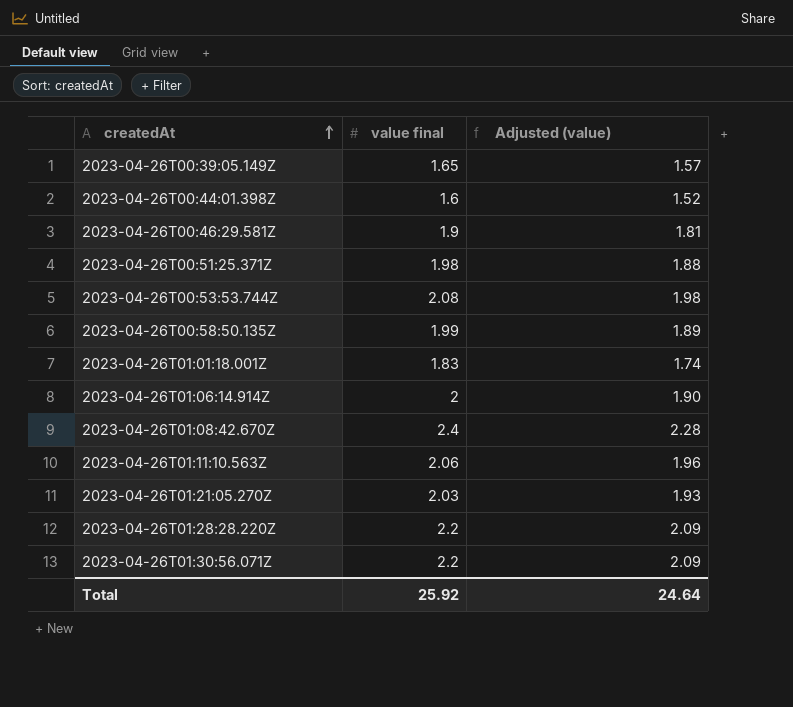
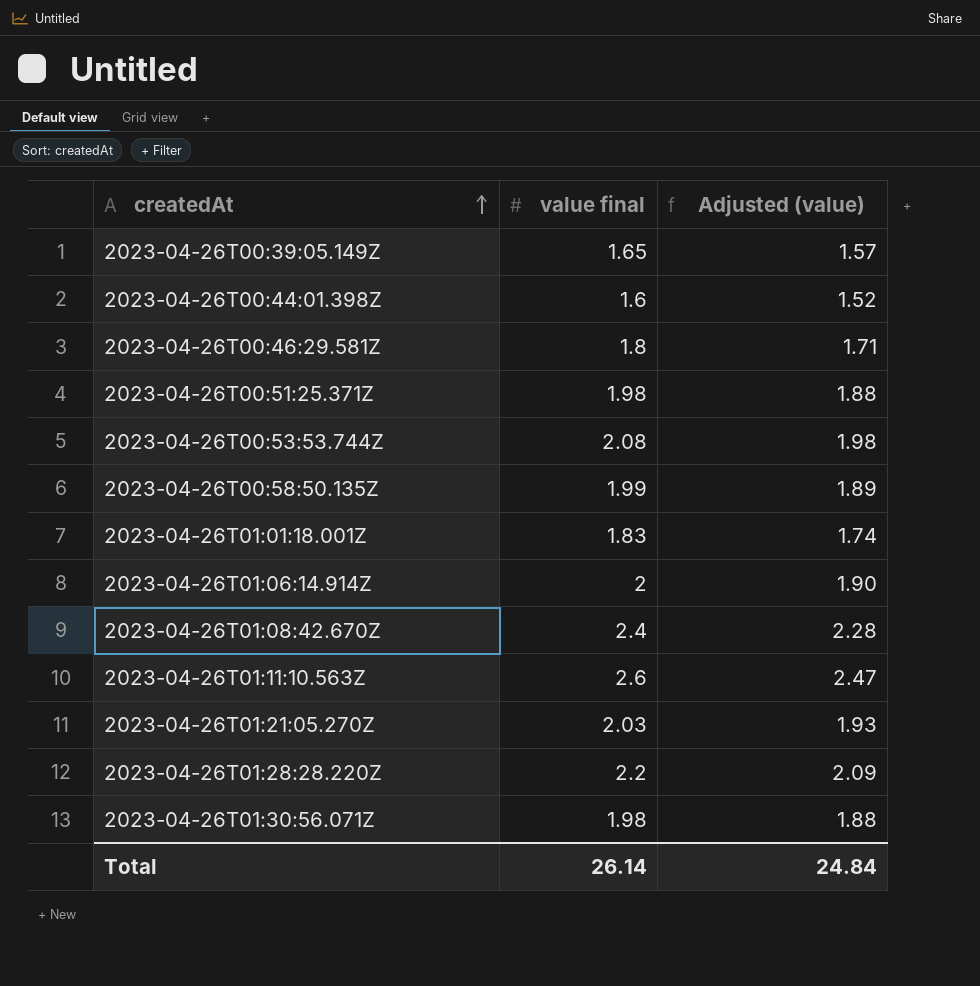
2023-04-26T00:46:29.581Z | value final: 1.9 -> 1.8
2023-04-26T00:46:29.581Z | Adjusted (value): 1.81 -> 1.71
2023-04-26T01:11:10.563Z | value final: 2.06 -> 2.6
2023-04-26T01:11:10.563Z | Adjusted (value): 1.96 -> 2.47
2023-04-26T01:30:56.071Z | value final: 2.2 -> 1.98
2023-04-26T01:30:56.071Z | Adjusted (value): 2.09 -> 1.88
Total | value final: 25.92 -> 26.14
Total | Adjusted (value): 24.64 -> 24.84

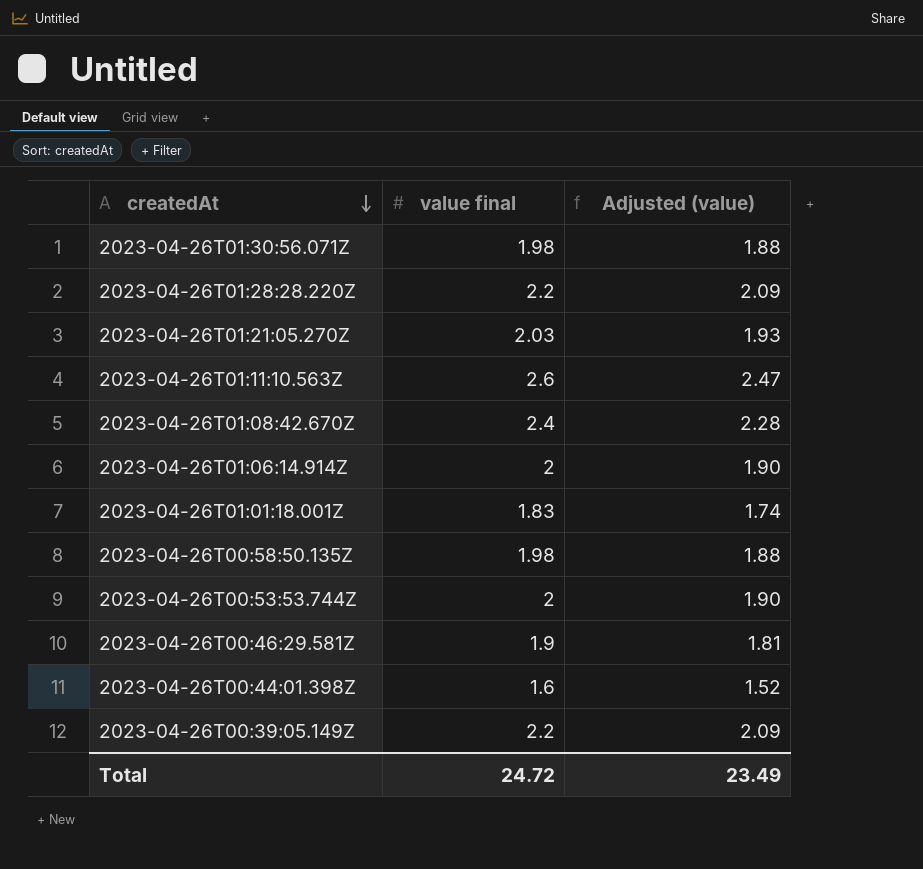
row order: createdAt ascending -> createdAt descending
row 2023-04-26T00:51:25.371Z: 1.98 | 1.88 -> none
2023-04-26T00:58:50.135Z | value final: 1.99 -> 1.98
2023-04-26T00:58:50.135Z | Adjusted (value): 1.89 -> 1.88
2023-04-26T00:53:53.744Z | value final: 2.08 -> 2
2023-04-26T00:53:53.744Z | Adjusted (value): 1.98 -> 1.90
2023-04-26T00:46:29.581Z | value final: 1.8 -> 1.9
2023-04-26T00:46:29.581Z | Adjusted (value): 1.71 -> 1.81
2023-04-26T00:39:05.149Z | value final: 1.65 -> 2.2
2023-04-26T00:39:05.149Z | Adjusted (value): 1.57 -> 2.09
Total | value final: 26.14 -> 24.72
Total | Adjusted (value): 24.84 -> 23.49

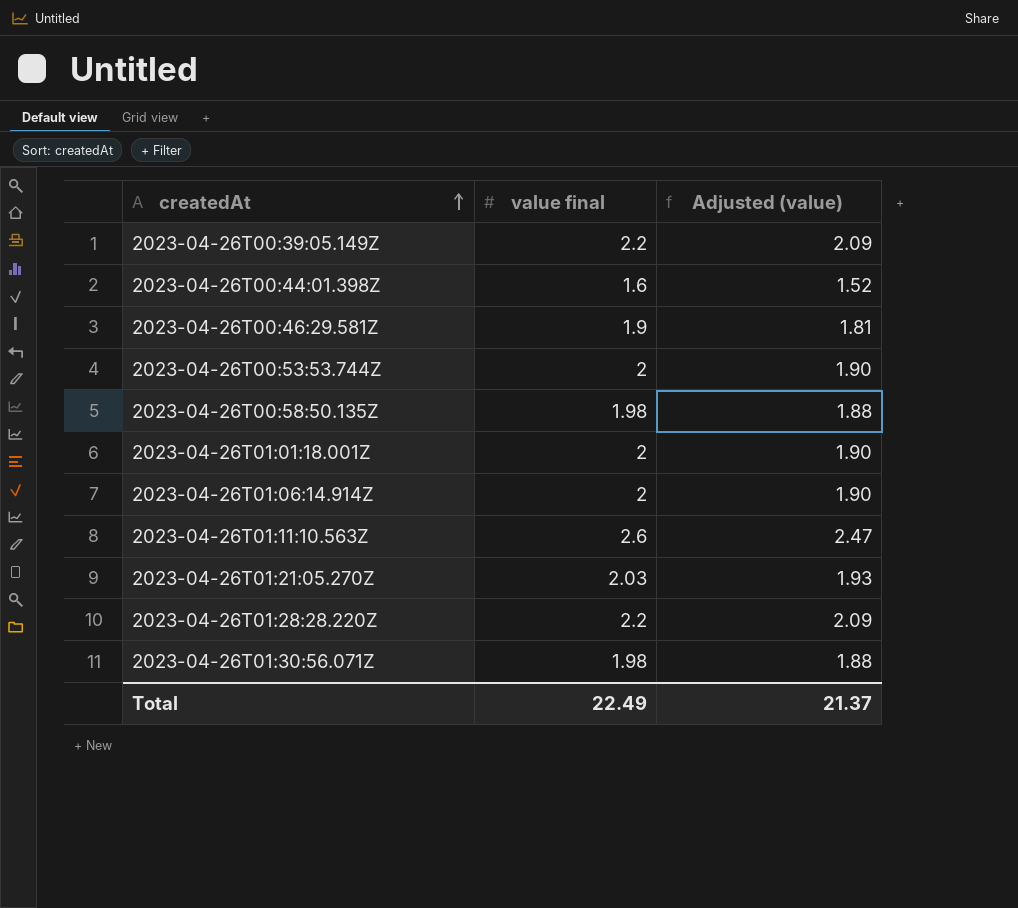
row order: createdAt descending -> createdAt ascending
row 2023-04-26T01:08:42.670Z: 2.4 | 2.28 -> none
2023-04-26T01:01:18.001Z | value final: 1.83 -> 2
2023-04-26T01:01:18.001Z | Adjusted (value): 1.74 -> 1.90
Total | value final: 24.72 -> 22.49
Total | Adjusted (value): 23.49 -> 21.37

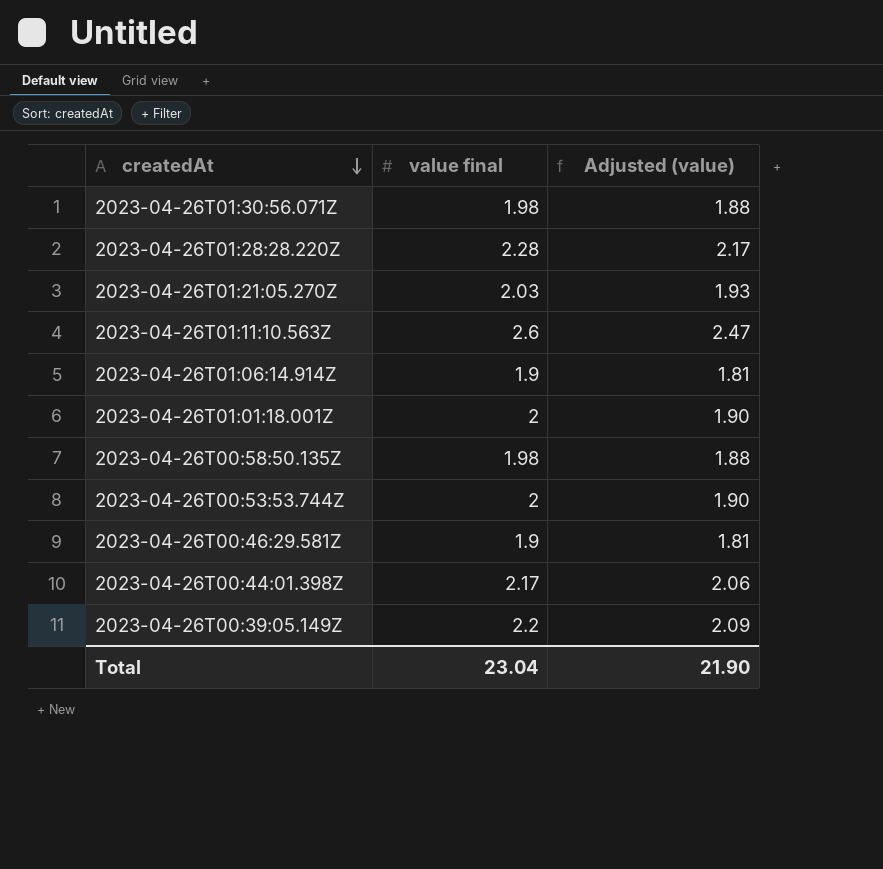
row order: createdAt ascending -> createdAt descending
2023-04-26T01:28:28.220Z | value final: 2.2 -> 2.28
2023-04-26T01:28:28.220Z | Adjusted (value): 2.09 -> 2.17
2023-04-26T01:06:14.914Z | value final: 2 -> 1.9
2023-04-26T01:06:14.914Z | Adjusted (value): 1.90 -> 1.81
2023-04-26T00:44:01.398Z | value final: 1.6 -> 2.17
2023-04-26T00:44:01.398Z | Adjusted (value): 1.52 -> 2.06
Total | value final: 22.49 -> 23.04
Total | Adjusted (value): 21.37 -> 21.90

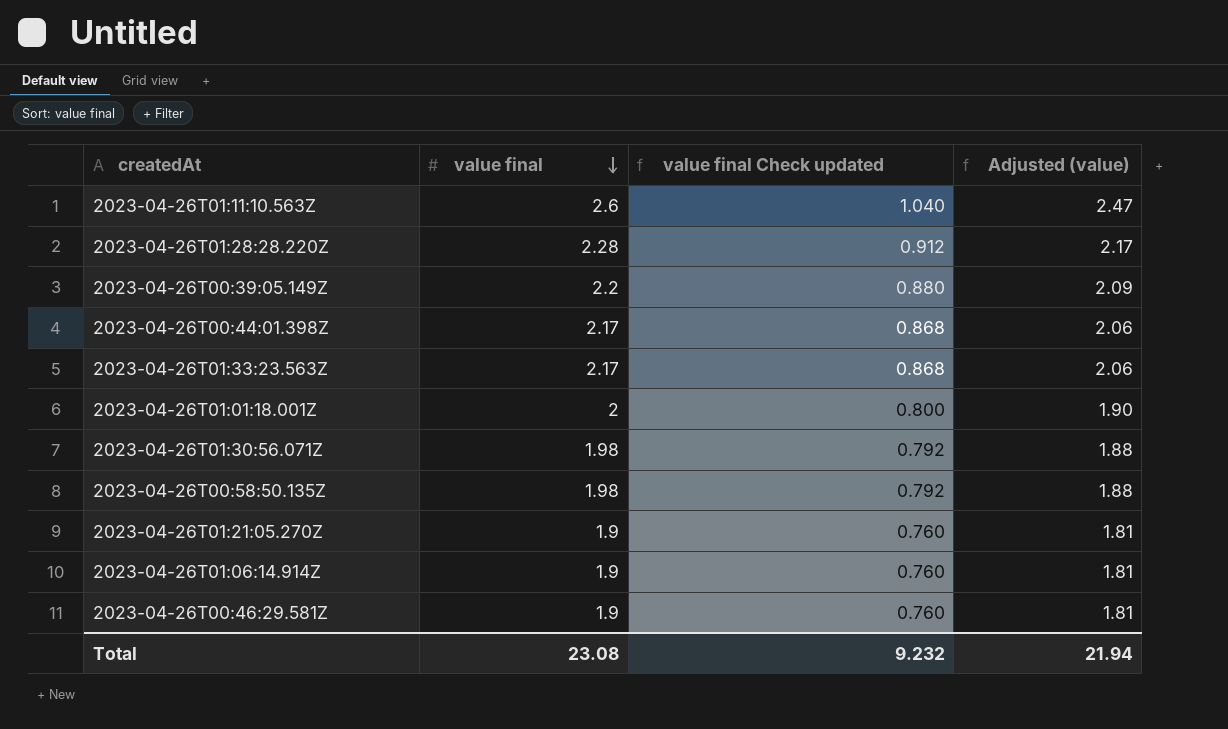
row order: createdAt descending -> value final descending
column value final Check updated | formula: none -> [value final] * 0.4
row 2023-04-26T00:53:53.744Z: 2 | 1.90 -> none
row 2023-04-26T01:33:23.563Z: none -> 2.17 | 0.868 | 2.06
2023-04-26T01:21:05.270Z | value final: 2.03 -> 1.9
2023-04-26T01:21:05.270Z | Adjusted (value): 1.93 -> 1.81
Total | value final: 23.04 -> 23.08
Total | Adjusted (value): 21.90 -> 21.94

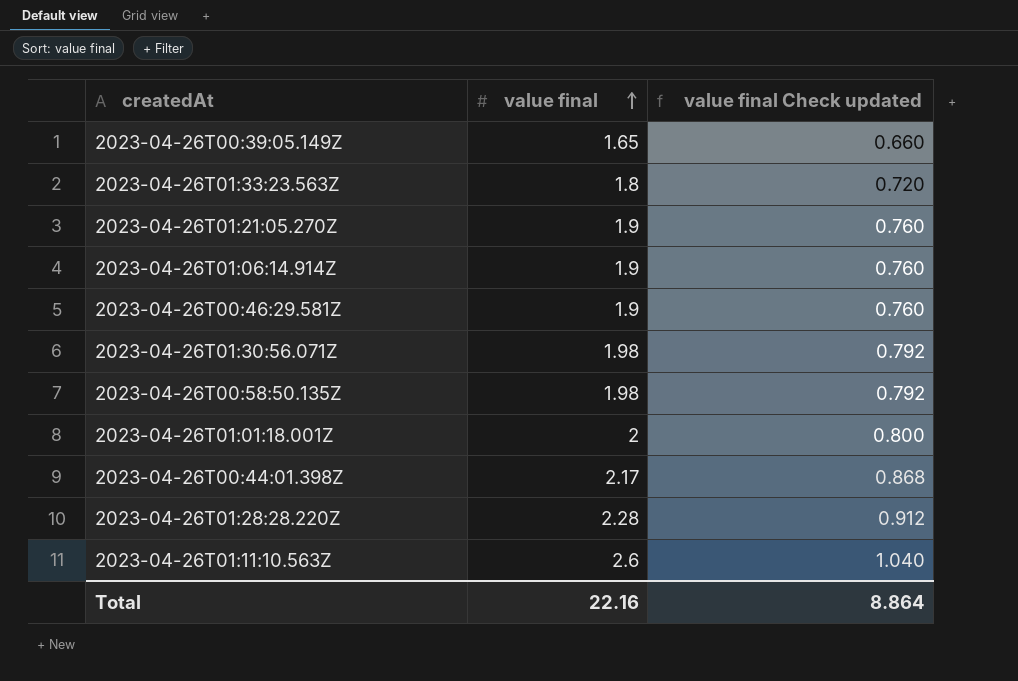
row order: value final descending -> value final ascending
column Adjusted (value) | formula: [value final] * 0.95 -> none
2023-04-26T00:39:05.149Z | value final: 2.2 -> 1.65
2023-04-26T00:39:05.149Z | value final Check updated: 0.880 -> 0.660
2023-04-26T01:33:23.563Z | value final: 2.17 -> 1.8
2023-04-26T01:33:23.563Z | value final Check updated: 0.868 -> 0.720
Total | value final: 23.08 -> 22.16
Total | value final Check updated: 9.232 -> 8.864

